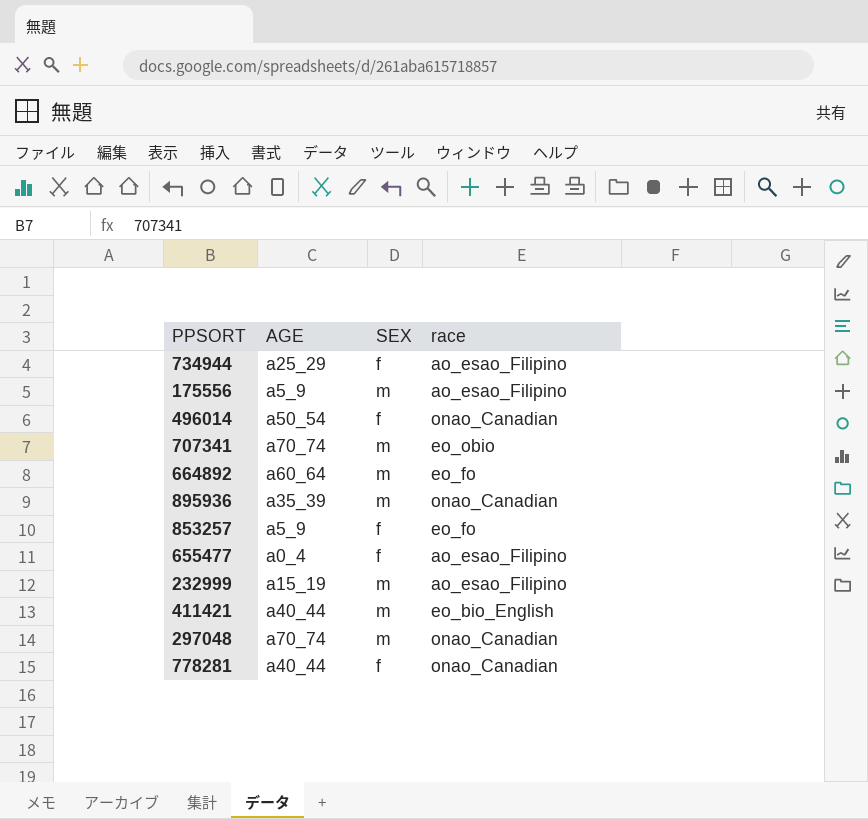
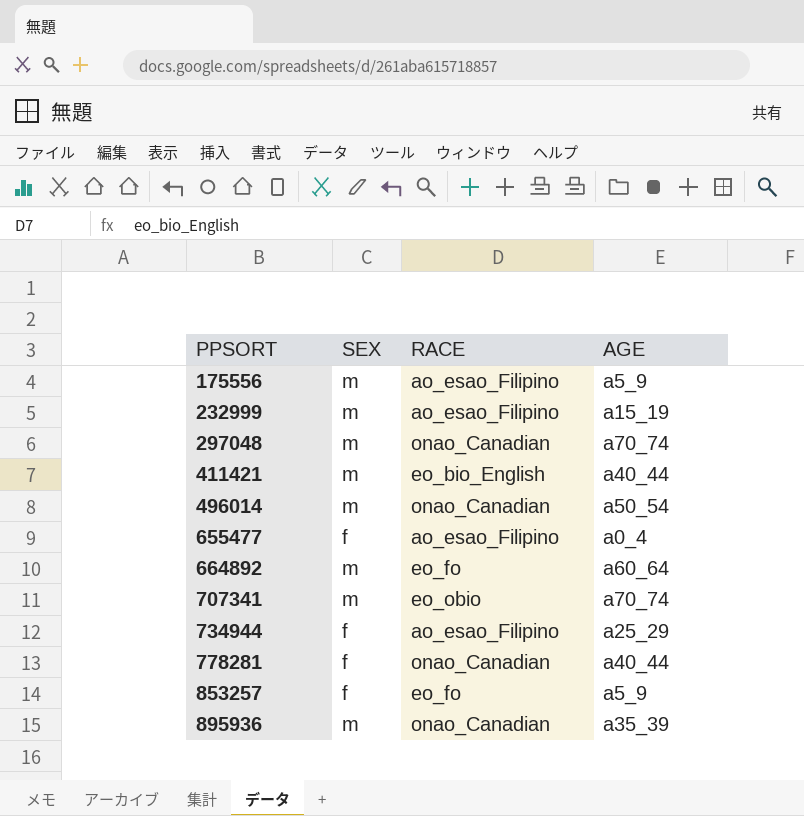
row order: none -> PPSORT ascending
column name: race -> RACE
column AGE | position: 2 -> 4
496014 | SEX: f -> m

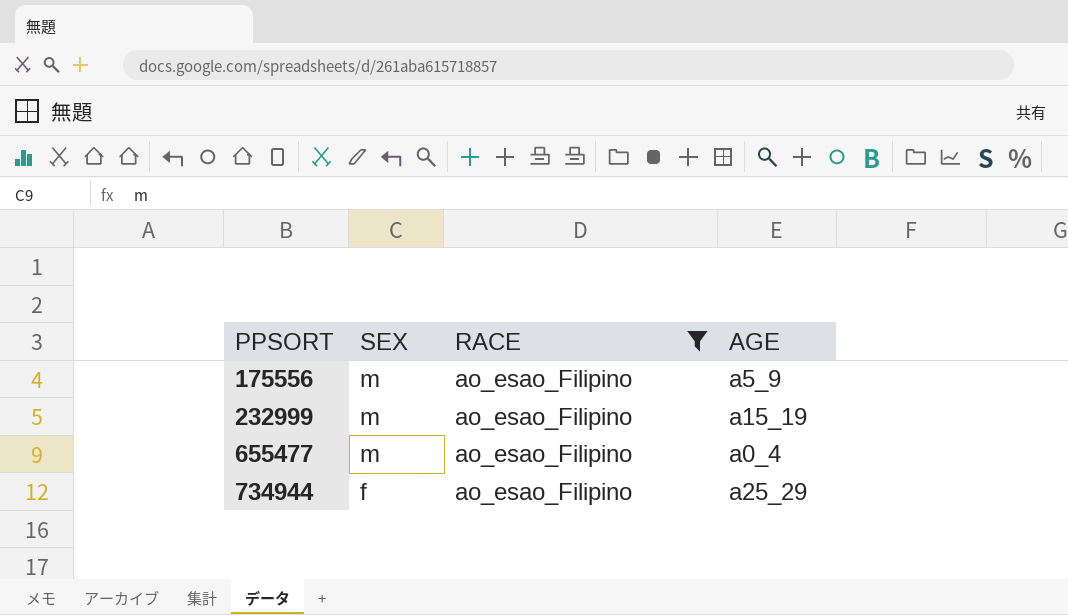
filter: none -> RACE = ao_esao_Filipino
655477 | SEX: f -> m

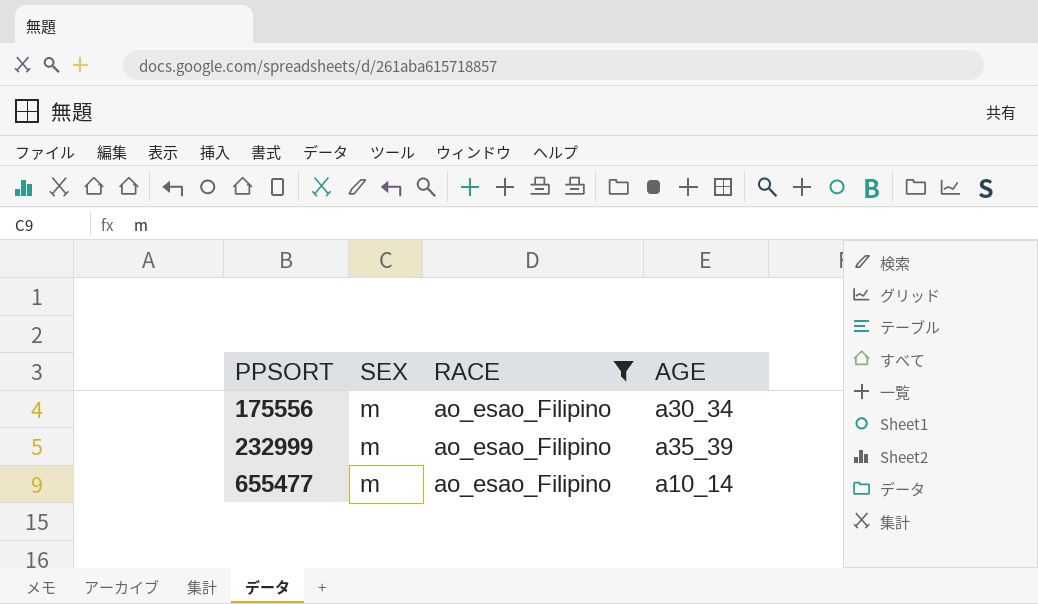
row 734944: f | ao_esao_Filipino | a25_29 -> none
175556 | AGE: a5_9 -> a30_34
232999 | AGE: a15_19 -> a35_39
655477 | AGE: a0_4 -> a10_14

